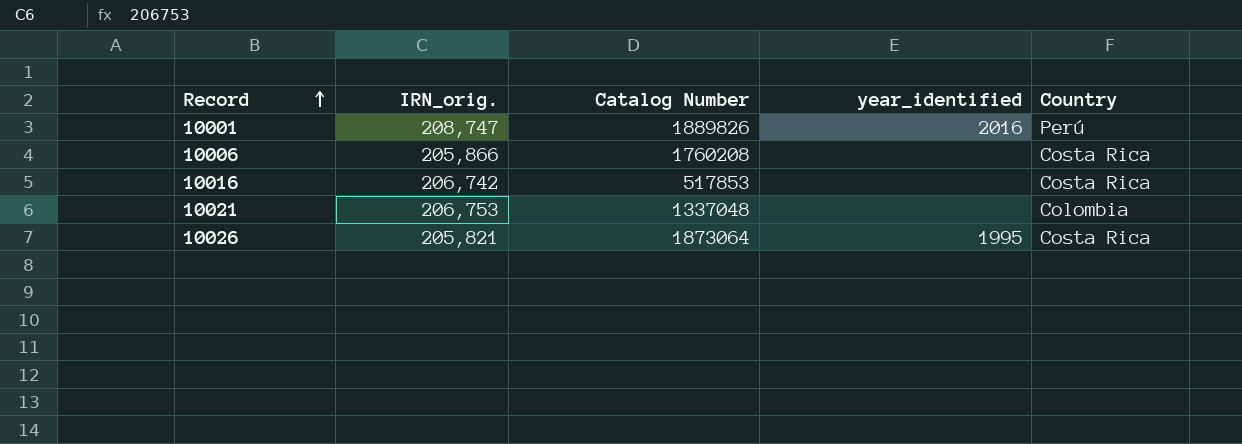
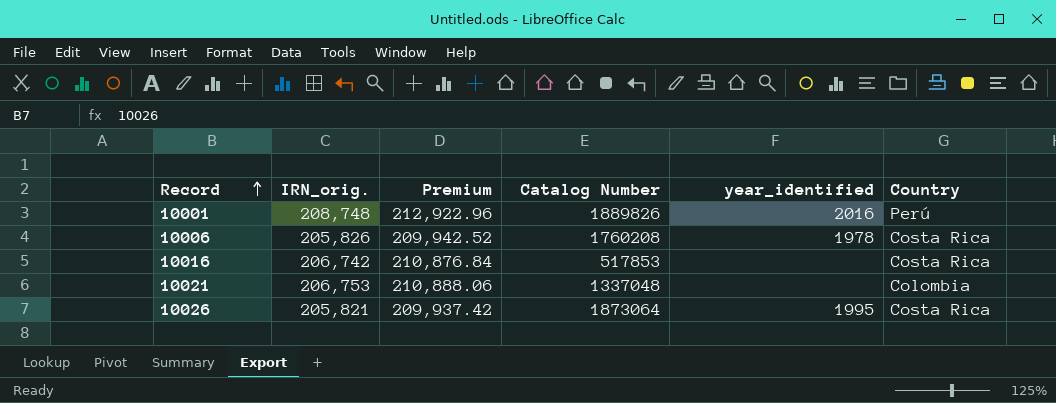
column Premium | formula: none -> [IRN_orig.] * 1.02
10001 | IRN_orig.: 208,747 -> 208,748
10006 | IRN_orig.: 205,866 -> 205,826
10006 | year_identified: none -> 1978

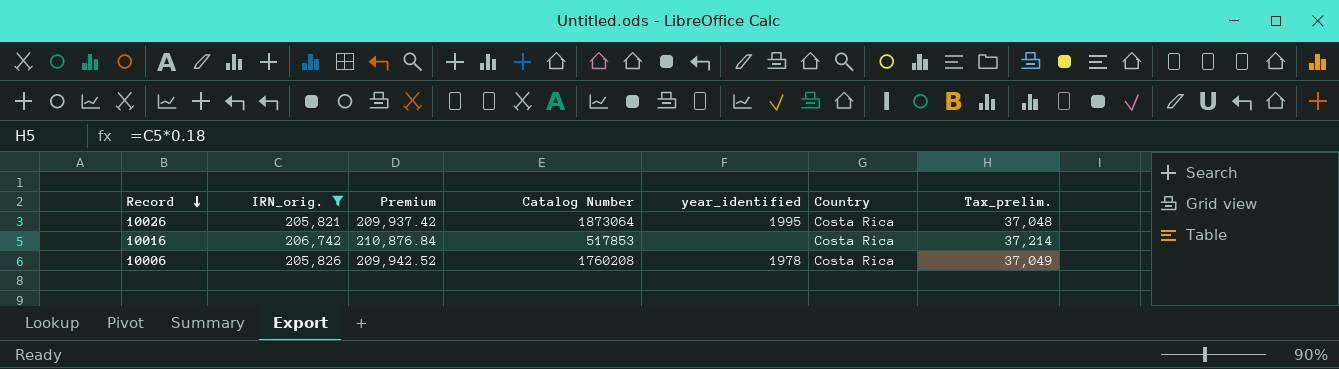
filter: none -> IRN_orig. <= 206,742
row order: Record ascending -> Record descending
column Tax_prelim. | formula: none -> [IRN_orig.] * 0.18

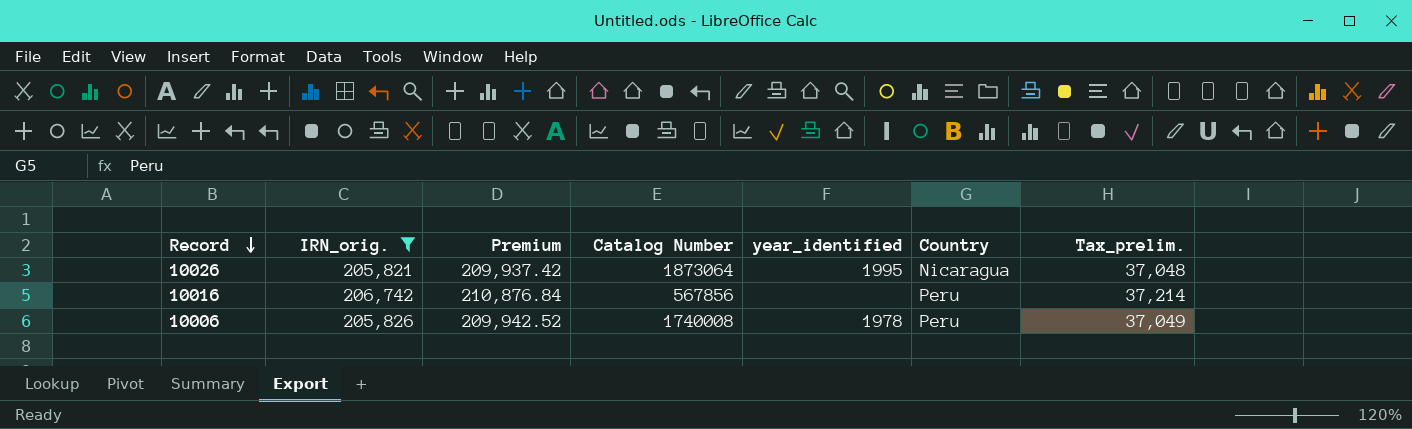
10026 | Country: Costa Rica -> Nicaragua
10016 | Catalog Number: 517853 -> 567856
10016 | Country: Costa Rica -> Peru
10006 | Catalog Number: 1760208 -> 1740008
10006 | Country: Costa Rica -> Peru

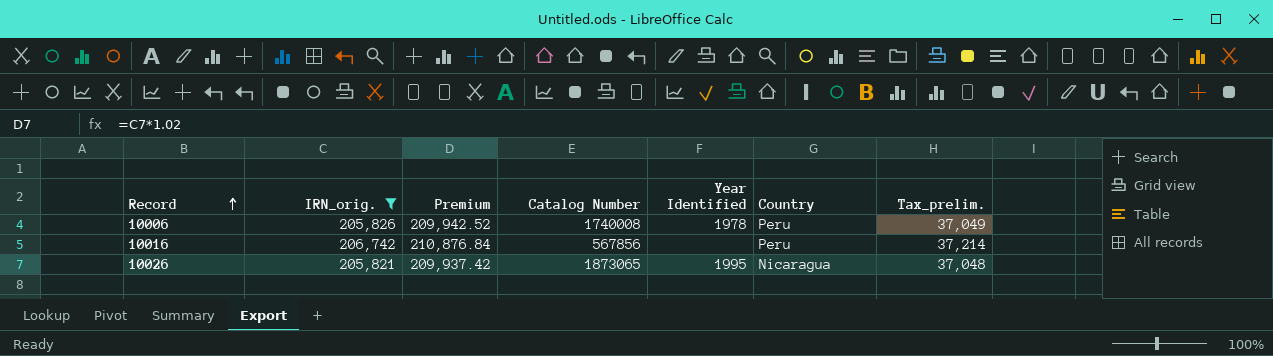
row order: Record descending -> Record ascending
column name: year_identified -> Year Identified
10026 | Catalog Number: 1873064 -> 1873065

